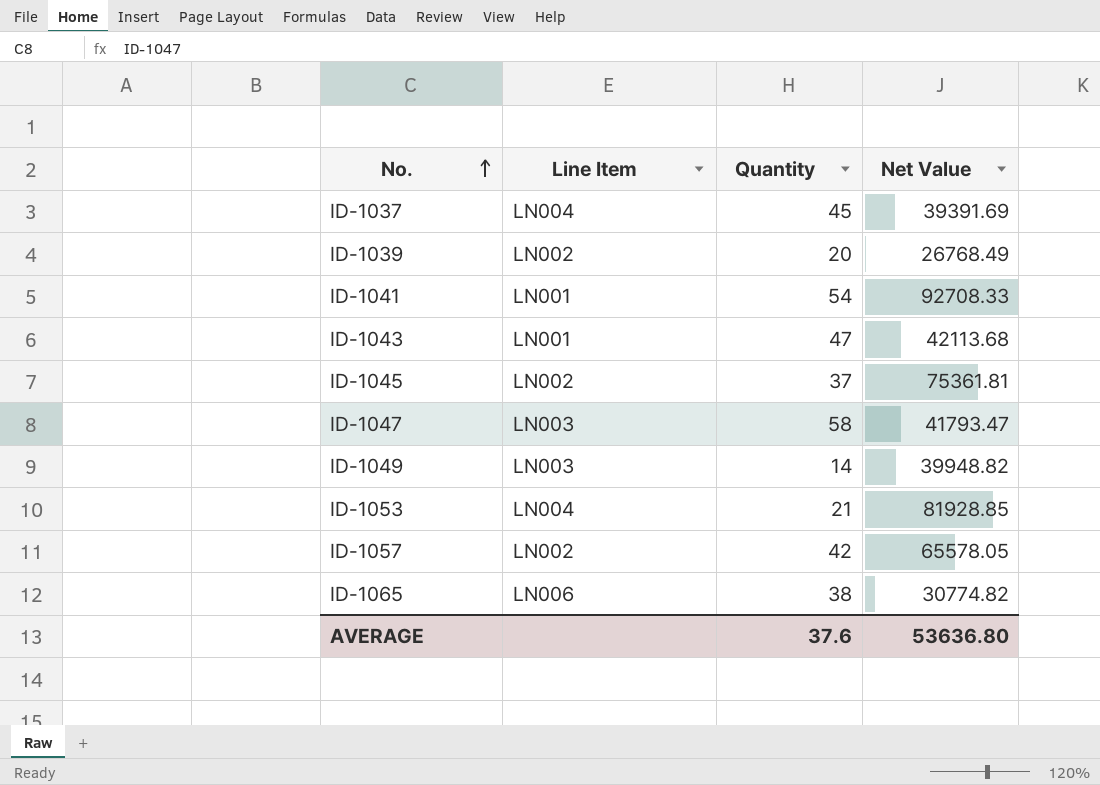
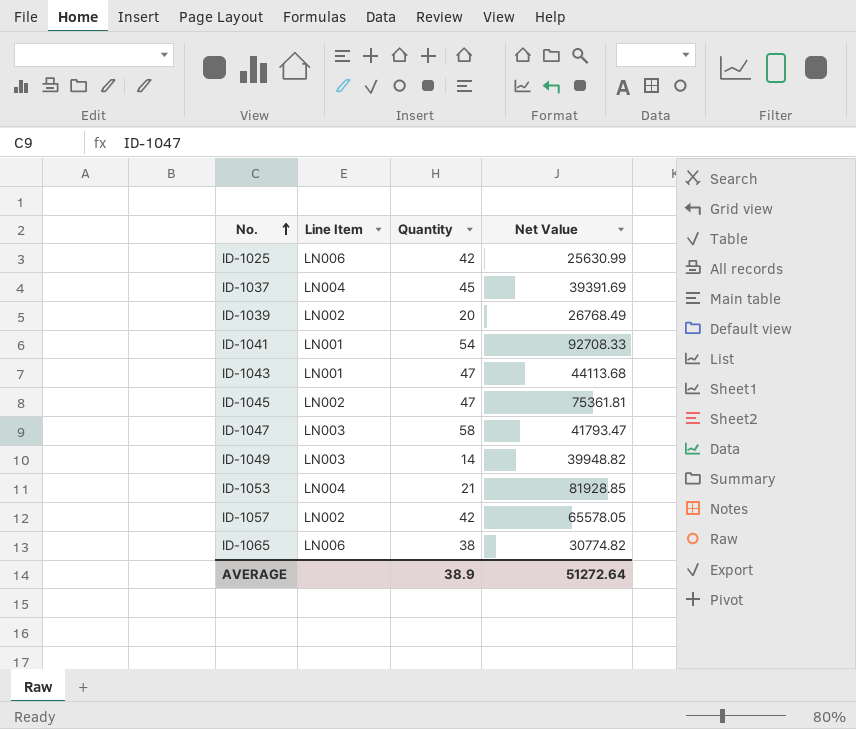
row ID-1025: none -> LN006 | 42 | 25630.99
ID-1043 | Net Value: 42113.68 -> 44113.68
ID-1045 | Quantity: 37 -> 47
AVERAGE | Quantity: 37.6 -> 38.9
AVERAGE | Net Value: 53636.80 -> 51272.64

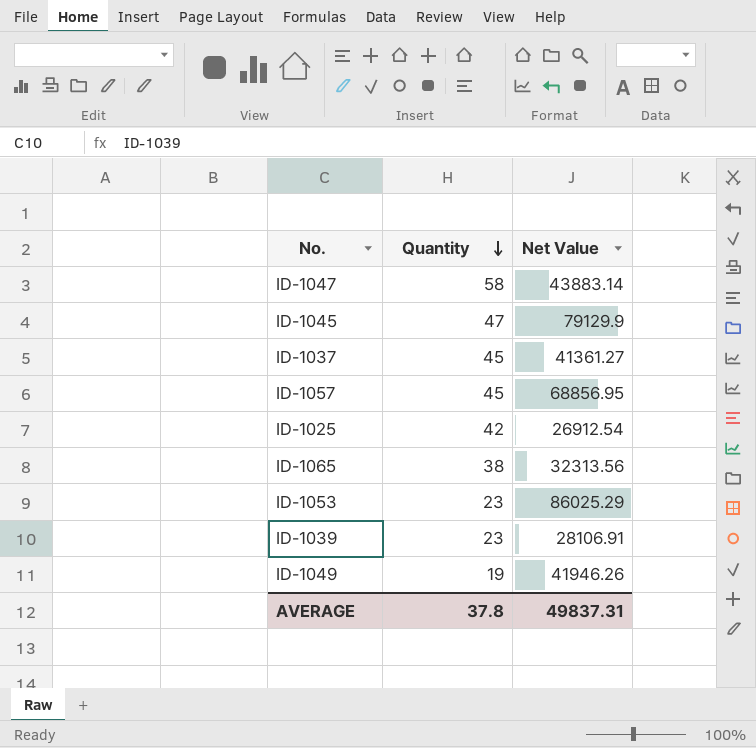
row order: No. ascending -> Quantity descending
column Line Item | position: 2 -> none
row ID-1041: LN001 | 54 | 92708.33 -> none
row ID-1043: LN001 | 47 | 44113.68 -> none
ID-1047 | Net Value: 41793.47 -> 43883.14
ID-1045 | Net Value: 75361.81 -> 79129.9
ID-1037 | Net Value: 39391.69 -> 41361.27
ID-1057 | Quantity: 42 -> 45
ID-1057 | Net Value: 65578.05 -> 68856.95
ID-1025 | Net Value: 25630.99 -> 26912.54
ID-1065 | Net Value: 30774.82 -> 32313.56
ID-1053 | Quantity: 21 -> 23
ID-1053 | Net Value: 81928.85 -> 86025.29
ID-1039 | Quantity: 20 -> 23
ID-1039 | Net Value: 26768.49 -> 28106.91
ID-1049 | Quantity: 14 -> 19
ID-1049 | Net Value: 39948.82 -> 41946.26
AVERAGE | Quantity: 38.9 -> 37.8
AVERAGE | Net Value: 51272.64 -> 49837.31

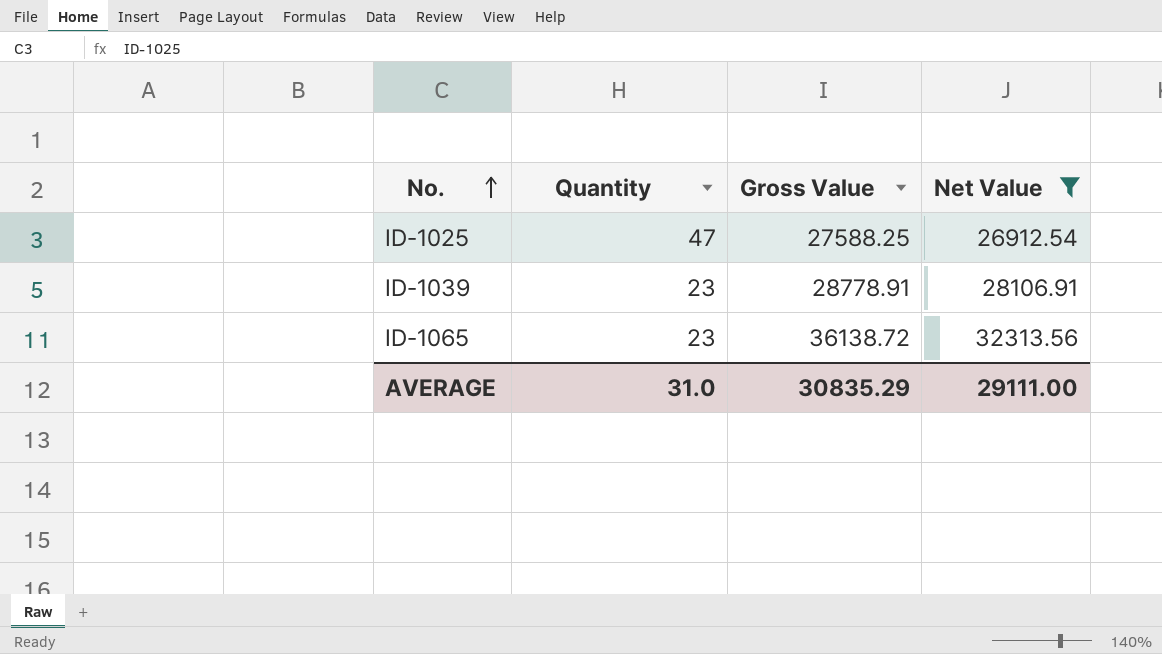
filter: none -> Net Value <= 32313.56
row order: Quantity descending -> No. ascending
column Gross Value | position: none -> 3
ID-1025 | Quantity: 42 -> 47
ID-1065 | Quantity: 38 -> 23
AVERAGE | Quantity: 37.8 -> 31.0
AVERAGE | Net Value: 49837.31 -> 29111.00

